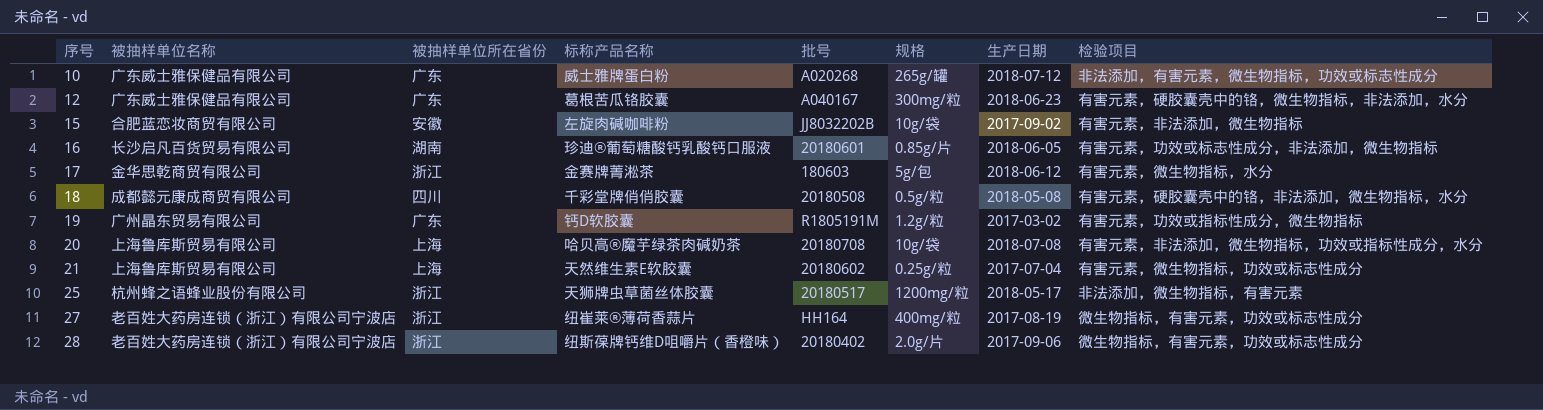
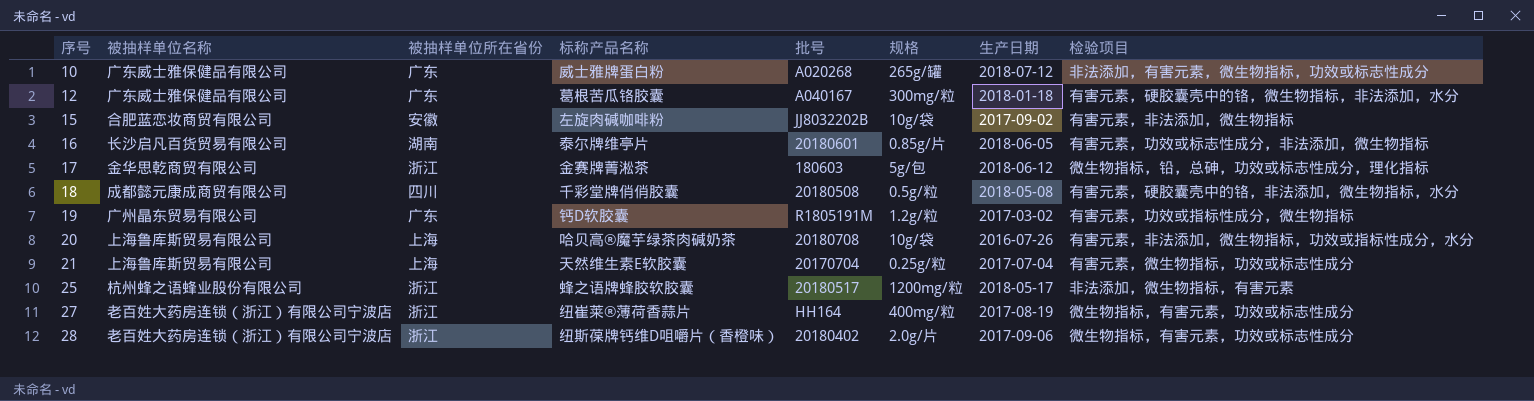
12 | 生产日期: 2018-06-23 -> 2018-01-18
16 | 标称产品名称: 珍迪®葡萄糖酸钙乳酸钙口服液 -> 泰尔牌维亭片
17 | 检验项目: 有害元素，微生物指标，水分 -> 微生物指标，铅，总砷，功效或标志性成分，理化指标
20 | 生产日期: 2018-07-08 -> 2016-07-26
21 | 批号: 20180602 -> 20170704
25 | 标称产品名称: 天狮牌虫草菌丝体胶囊 -> 蜂之语牌蜂胶软胶囊

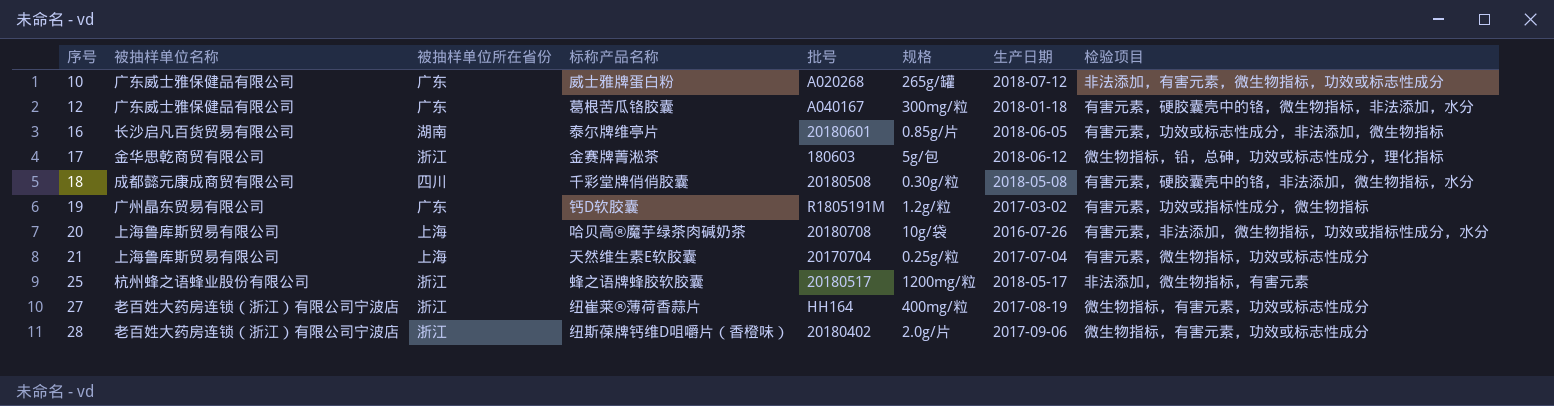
row 15: 合肥蓝恋妆商贸有限公司 | 安徽 | 左旋肉碱咖啡粉 | JJ8032202B | 10g/袋 | 2017-09-02 | 有害元素，非法添加，微生物指标 -> none
18 | 规格: 0.5g/粒 -> 0.30g/粒

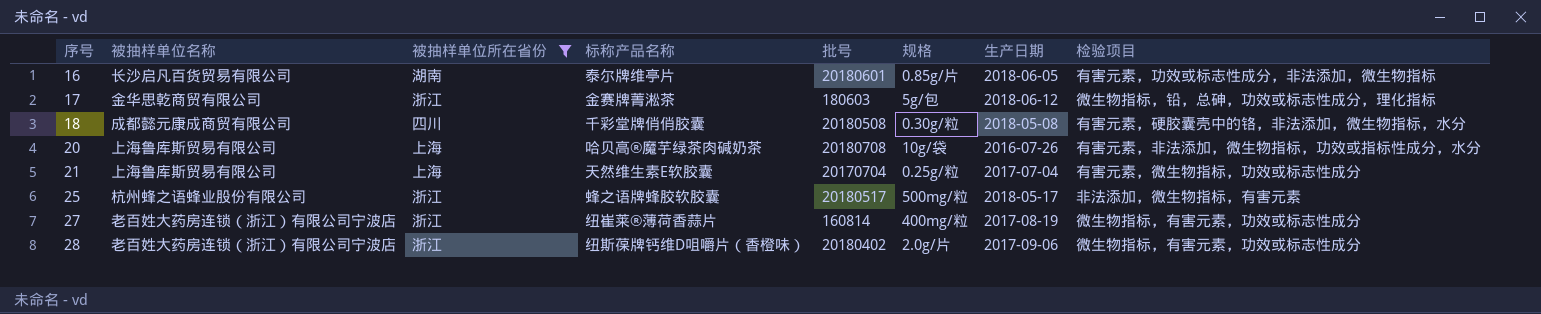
filter: none -> 被抽样单位所在省份 != 广东
25 | 规格: 1200mg/粒 -> 500mg/粒
27 | 批号: HH164 -> 160814

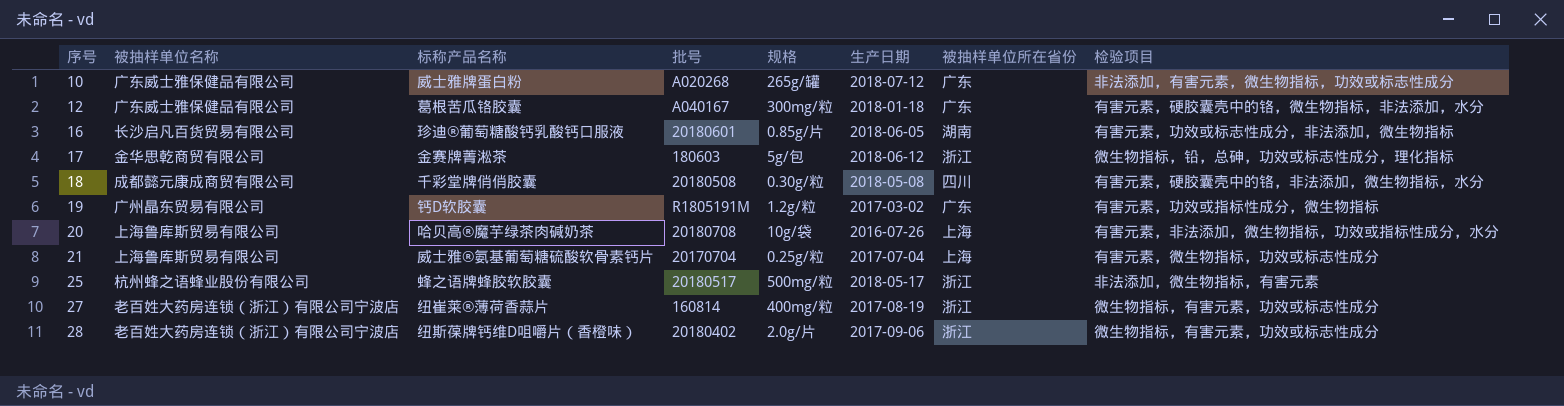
filter: 被抽样单位所在省份 != 广东 -> none
column 被抽样单位所在省份 | position: 3 -> 7
16 | 标称产品名称: 泰尔牌维亭片 -> 珍迪®葡萄糖酸钙乳酸钙口服液
21 | 标称产品名称: 天然维生素E软胶囊 -> 威士雅®氨基葡萄糖硫酸软骨素钙片

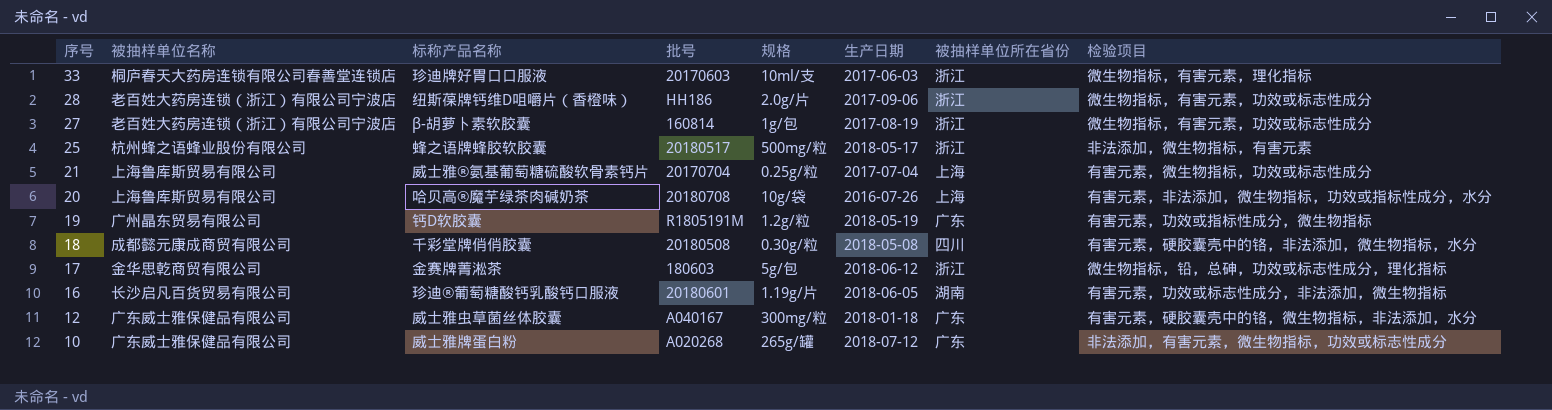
row order: 序号 ascending -> 序号 descending
row 33: none -> 桐庐春天大药房连锁有限公司春善堂连锁店 | 珍迪牌好胃口口服液 | 20170603 | 10ml/支 | 2017-06-03 | 浙江 | 微生物指标，有害元素，理化指标
28 | 批号: 20180402 -> HH186
27 | 标称产品名称: 纽崔莱®薄荷香蒜片 -> β-胡萝卜素软胶囊
27 | 规格: 400mg/粒 -> 1g/包
19 | 生产日期: 2017-03-02 -> 2018-05-19
16 | 规格: 0.85g/片 -> 1.19g/片
12 | 标称产品名称: 葛根苦瓜铬胶囊 -> 威士雅虫草菌丝体胶囊

